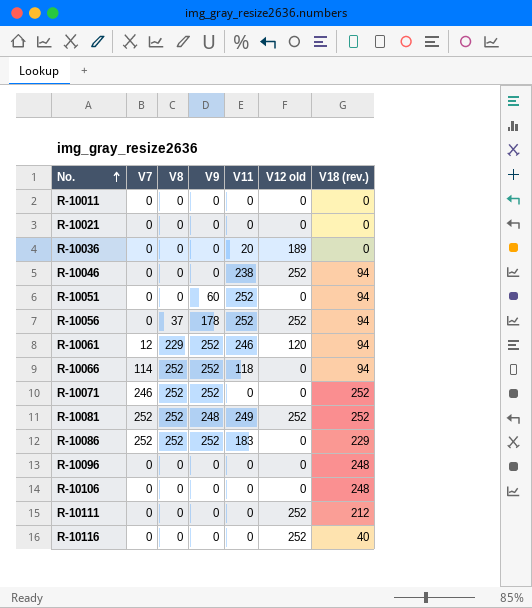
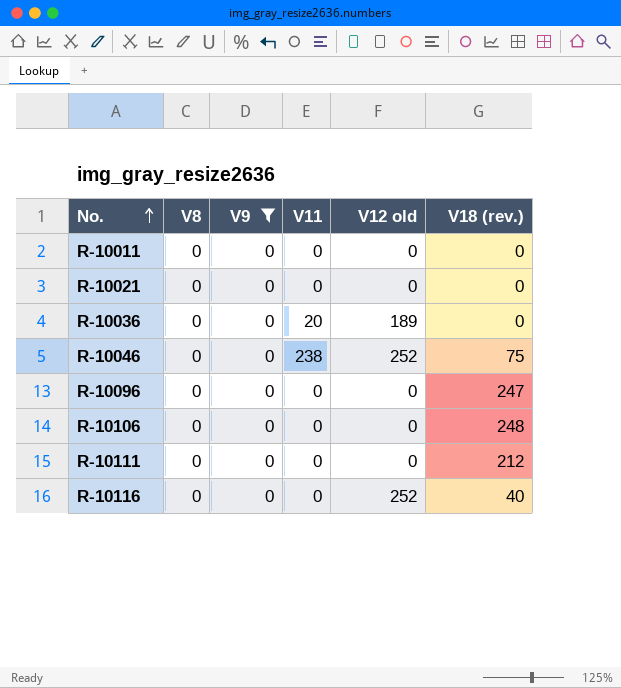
filter: none -> V9 = 0
column V7 | position: 2 -> none
R-10046 | V18 (rev.): 94 -> 75
R-10096 | V18 (rev.): 248 -> 247
R-10111 | V12 old: 252 -> 0

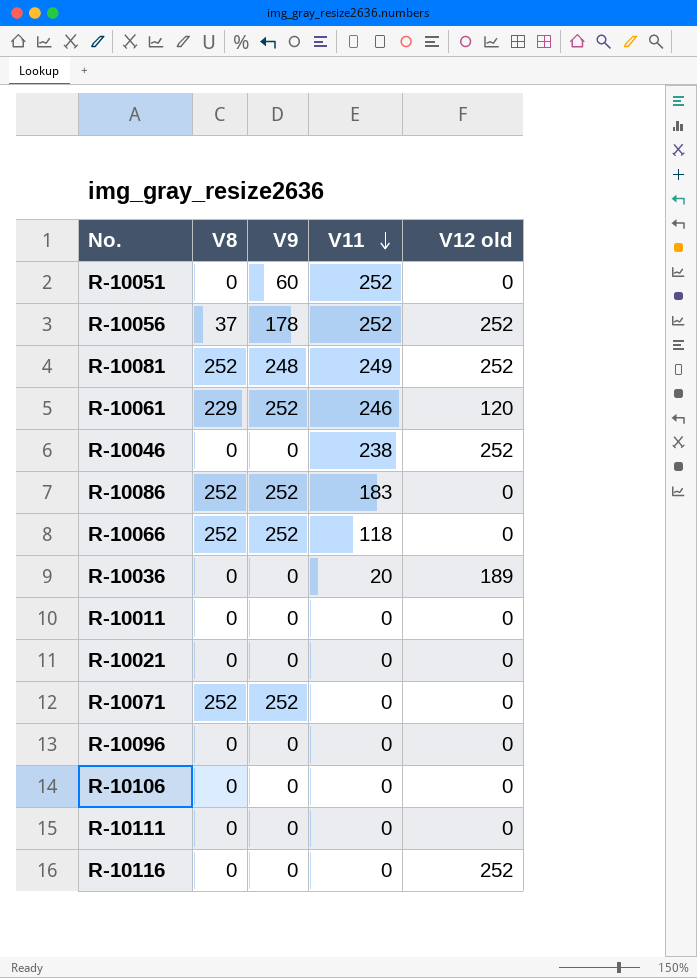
filter: V9 = 0 -> none
row order: No. ascending -> V11 descending
column V18 (rev.) | position: 6 -> none

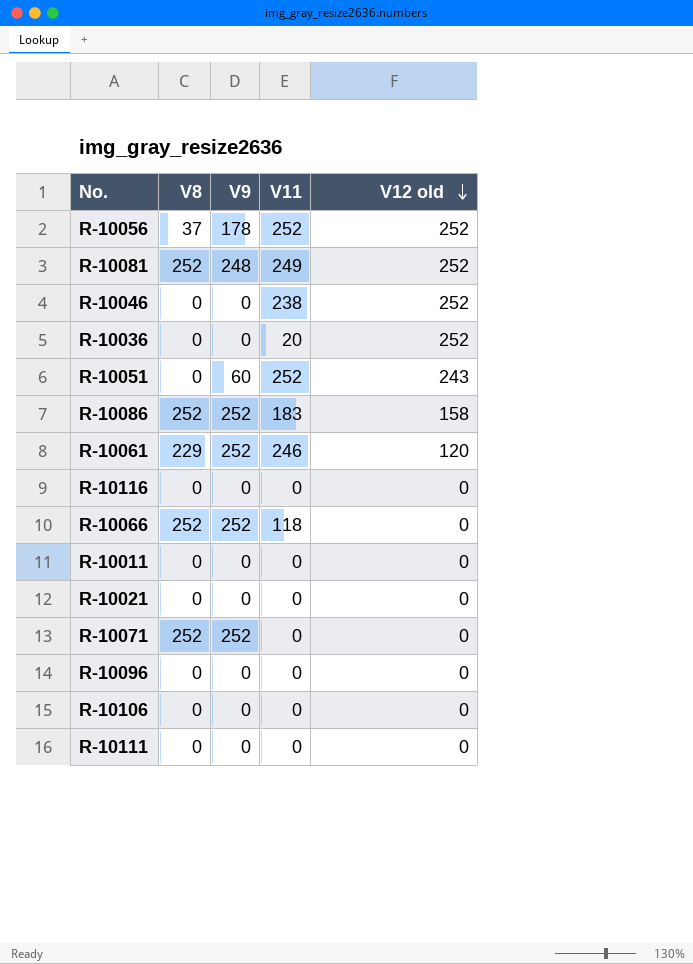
row order: V11 descending -> V12 old descending
R-10036 | V12 old: 189 -> 252
R-10051 | V12 old: 0 -> 243
R-10086 | V12 old: 0 -> 158
R-10116 | V12 old: 252 -> 0

